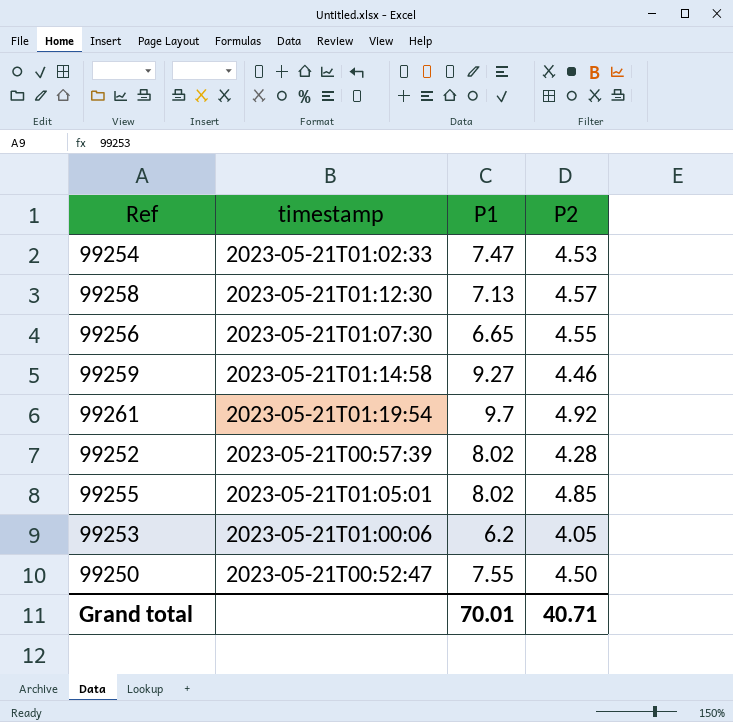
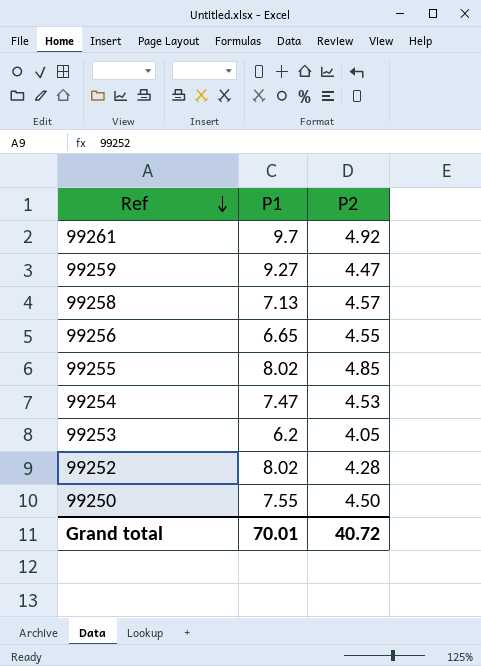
row order: none -> Ref descending
column timestamp | position: 2 -> none
99259 | P2: 4.46 -> 4.47
Grand total | P2: 40.71 -> 40.72

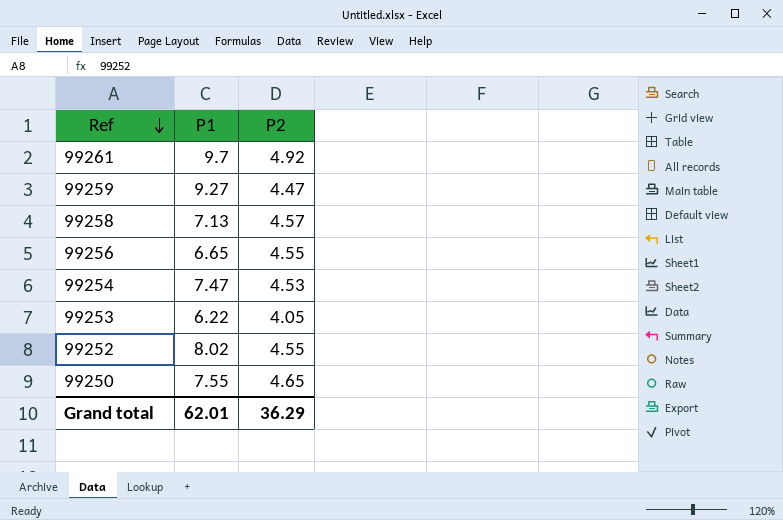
row 99255: 8.02 | 4.85 -> none
99253 | P1: 6.2 -> 6.22
99252 | P2: 4.28 -> 4.55
99250 | P2: 4.50 -> 4.65
Grand total | P1: 70.01 -> 62.01
Grand total | P2: 40.72 -> 36.29

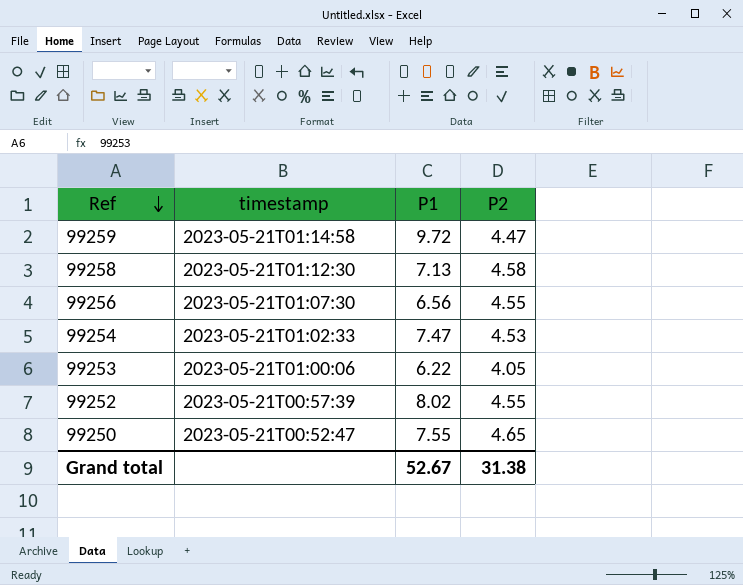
column timestamp | position: none -> 2
row 99261: 9.7 | 4.92 -> none
99259 | P1: 9.27 -> 9.72
99258 | P2: 4.57 -> 4.58
99256 | P1: 6.65 -> 6.56
Grand total | P1: 62.01 -> 52.67
Grand total | P2: 36.29 -> 31.38

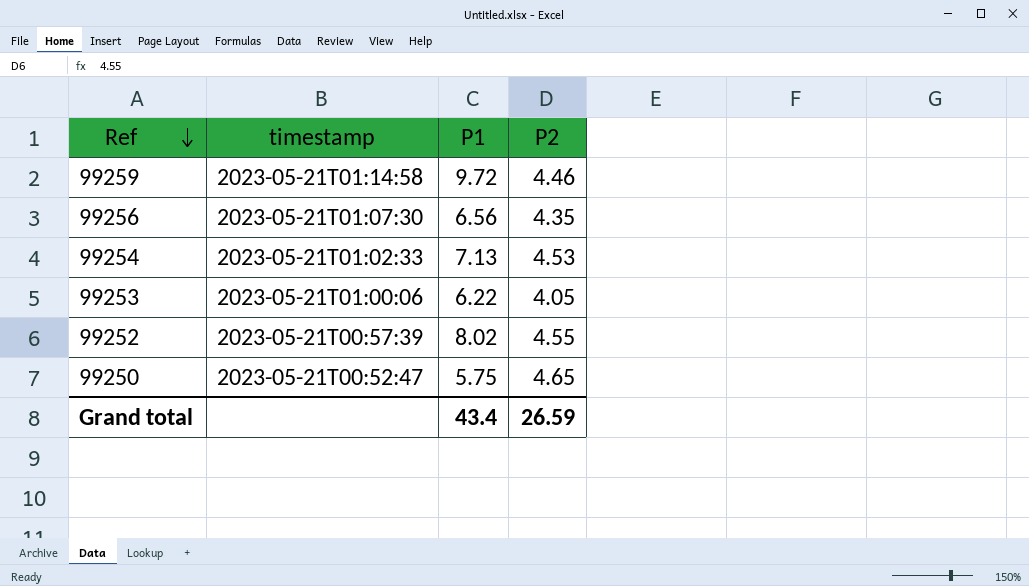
row 99258: 2023-05-21T01:12:30 | 7.13 | 4.58 -> none
99259 | P2: 4.47 -> 4.46
99256 | P2: 4.55 -> 4.35
99254 | P1: 7.47 -> 7.13
99250 | P1: 7.55 -> 5.75
Grand total | P1: 52.67 -> 43.4
Grand total | P2: 31.38 -> 26.59

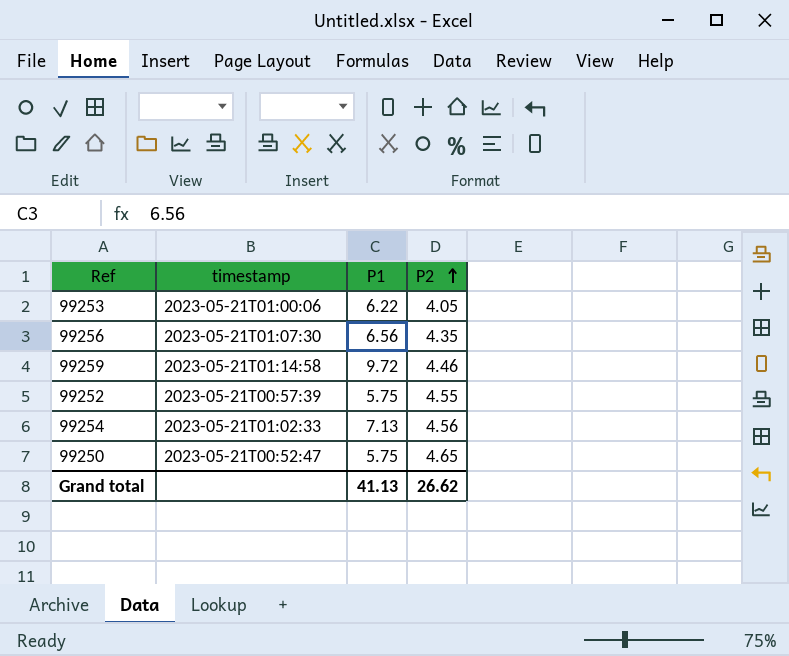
row order: Ref descending -> P2 ascending
99252 | P1: 8.02 -> 5.75
99254 | P2: 4.53 -> 4.56
Grand total | P1: 43.4 -> 41.13
Grand total | P2: 26.59 -> 26.62

